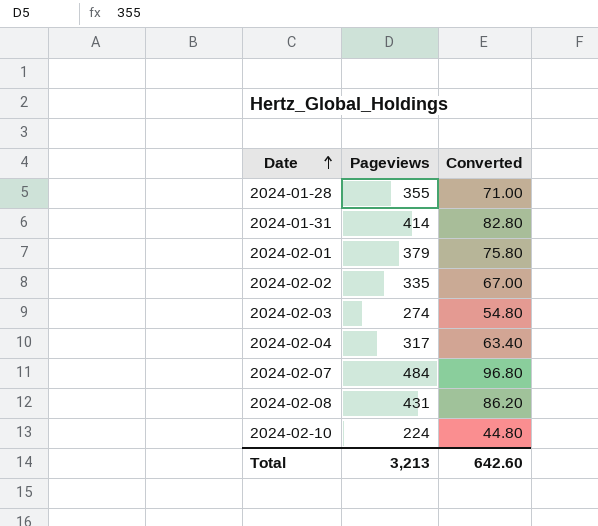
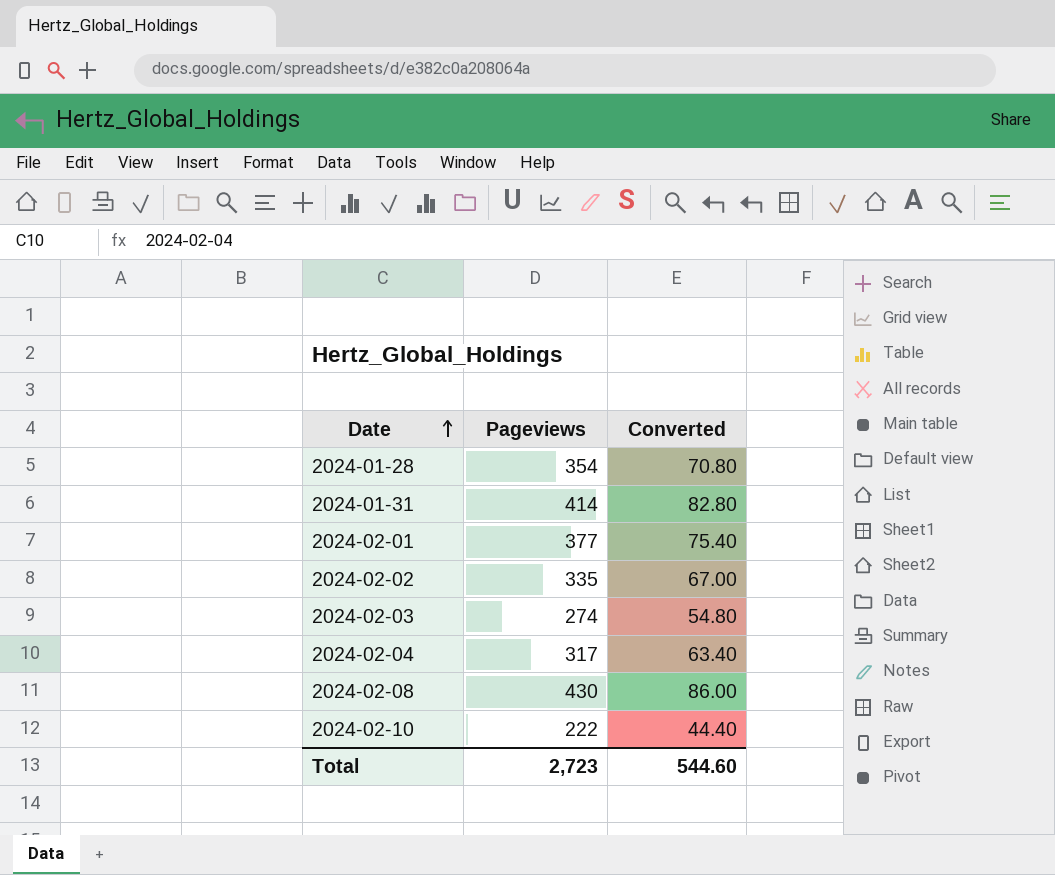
row 2024-02-07: 484 | 96.80 -> none
2024-01-28 | Pageviews: 355 -> 354
2024-01-28 | Converted: 71.00 -> 70.80
2024-02-01 | Pageviews: 379 -> 377
2024-02-01 | Converted: 75.80 -> 75.40
2024-02-08 | Pageviews: 431 -> 430
2024-02-08 | Converted: 86.20 -> 86.00
2024-02-10 | Pageviews: 224 -> 222
2024-02-10 | Converted: 44.80 -> 44.40
Total | Pageviews: 3,213 -> 2,723
Total | Converted: 642.60 -> 544.60

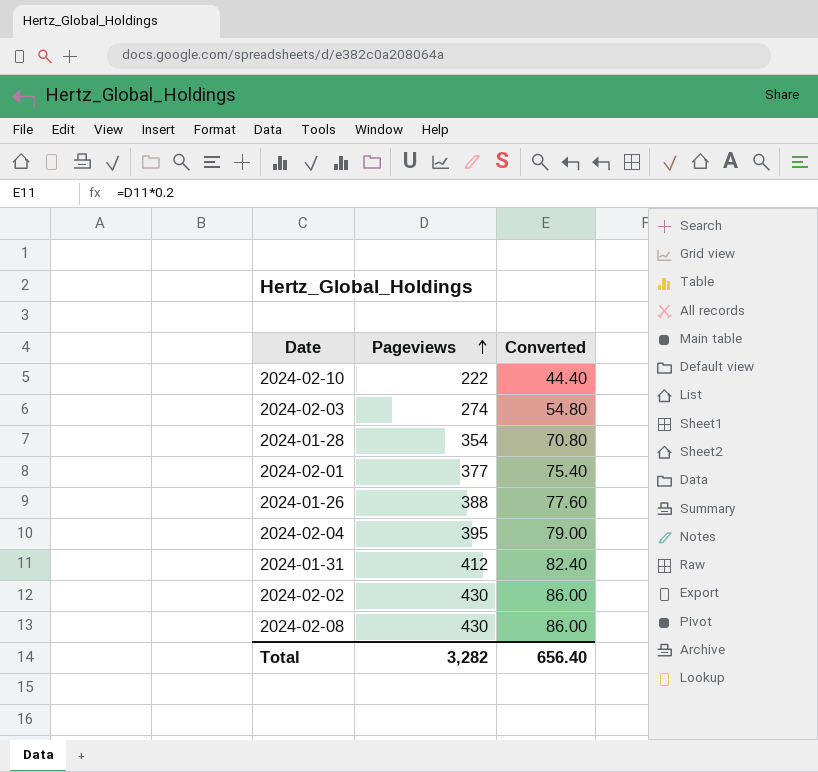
row order: Date ascending -> Pageviews ascending
row 2024-01-26: none -> 388 | 77.60
2024-02-04 | Pageviews: 317 -> 395
2024-02-04 | Converted: 63.40 -> 79.00
2024-01-31 | Pageviews: 414 -> 412
2024-01-31 | Converted: 82.80 -> 82.40
2024-02-02 | Pageviews: 335 -> 430
2024-02-02 | Converted: 67.00 -> 86.00
Total | Pageviews: 2,723 -> 3,282
Total | Converted: 544.60 -> 656.40

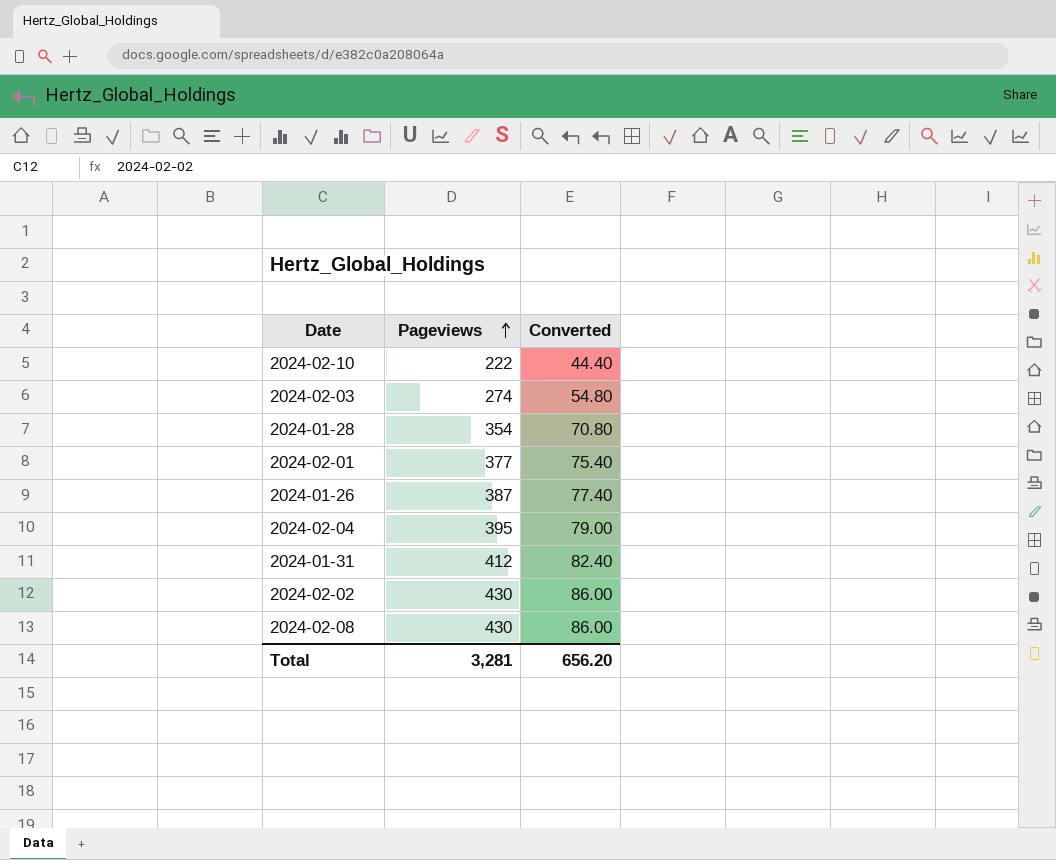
2024-01-26 | Pageviews: 388 -> 387
2024-01-26 | Converted: 77.60 -> 77.40
Total | Pageviews: 3,282 -> 3,281
Total | Converted: 656.40 -> 656.20

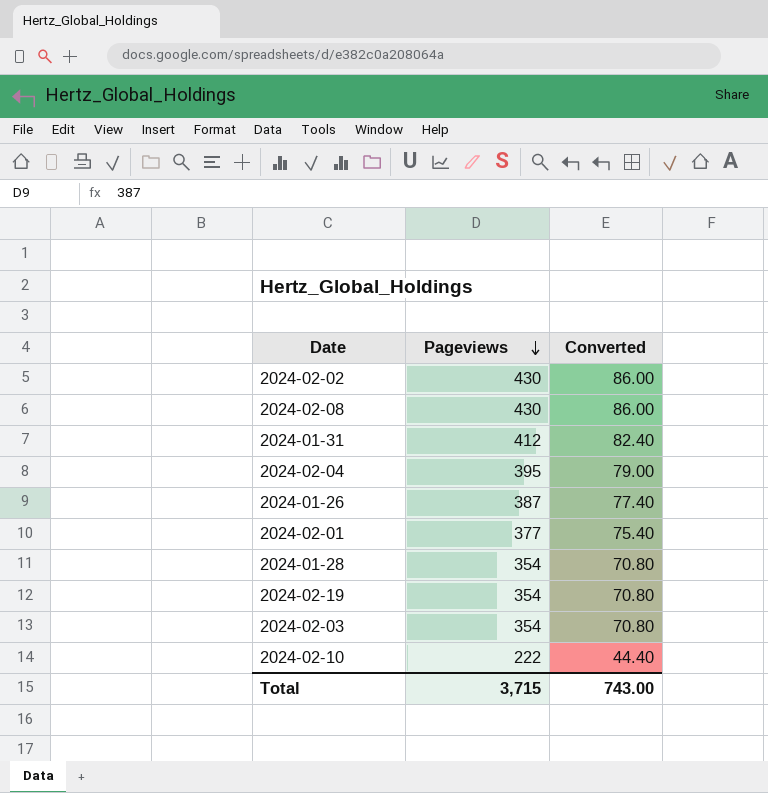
row order: Pageviews ascending -> Pageviews descending
row 2024-02-19: none -> 354 | 70.80
2024-02-03 | Pageviews: 274 -> 354
2024-02-03 | Converted: 54.80 -> 70.80
Total | Pageviews: 3,281 -> 3,715
Total | Converted: 656.20 -> 743.00

